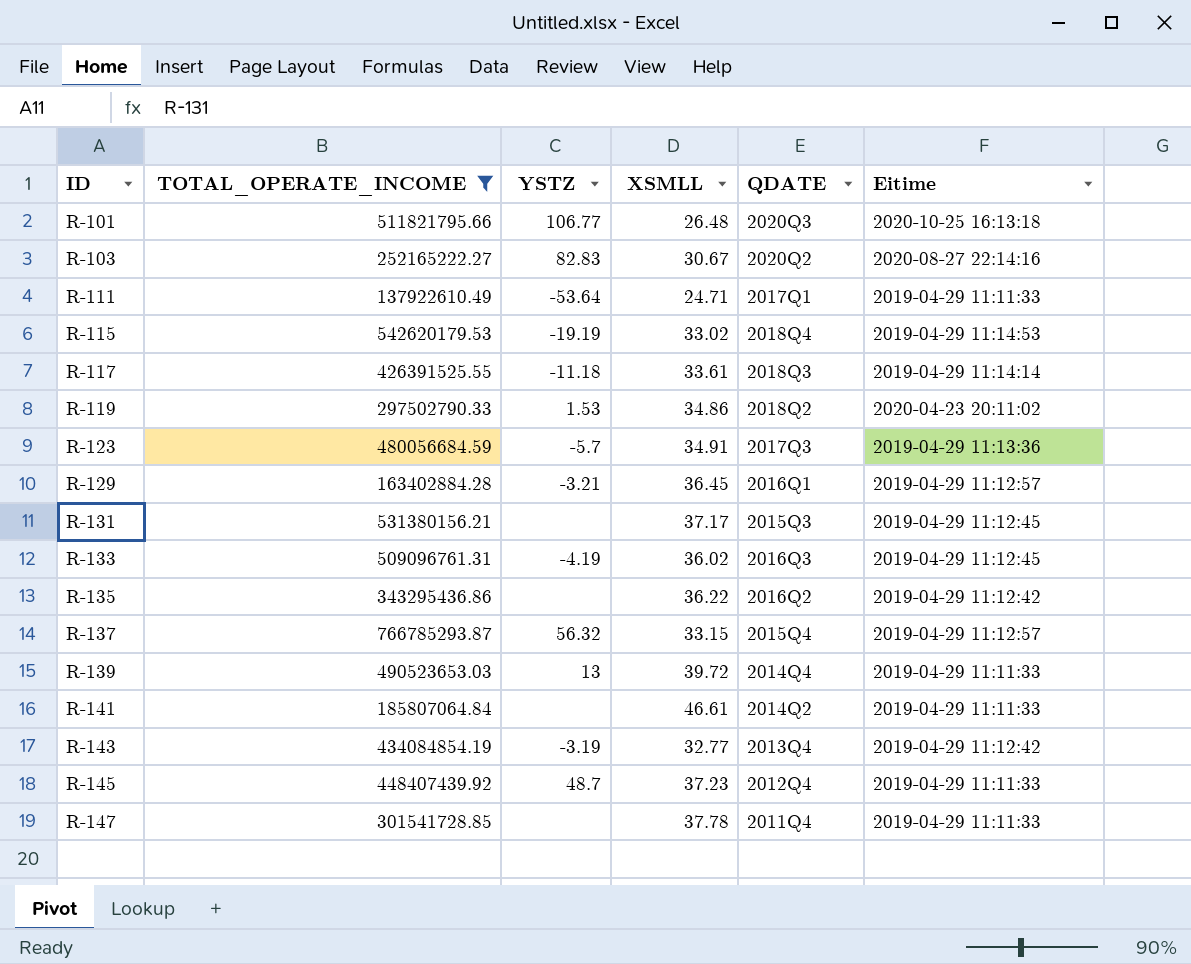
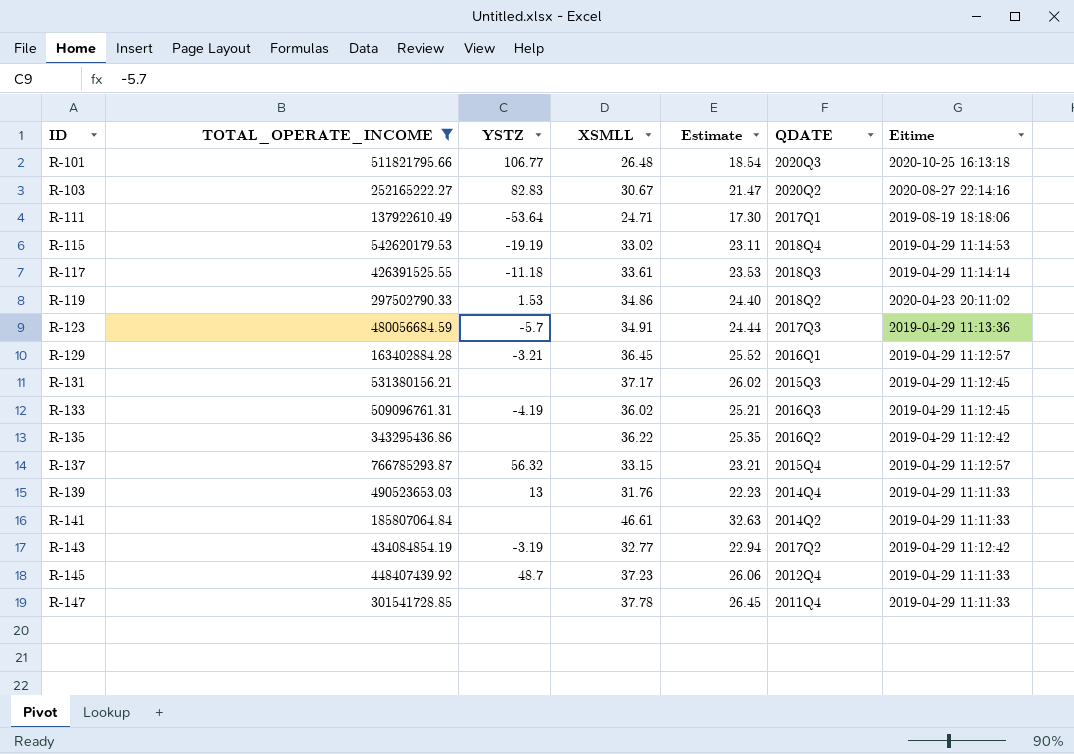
column Estimate | formula: none -> [XSMLL] * 0.7
R-111 | Eitime: 2019-04-29 11:11:33 -> 2019-08-19 18:18:06
R-139 | XSMLL: 39.72 -> 31.76
R-143 | QDATE: 2013Q4 -> 2017Q2

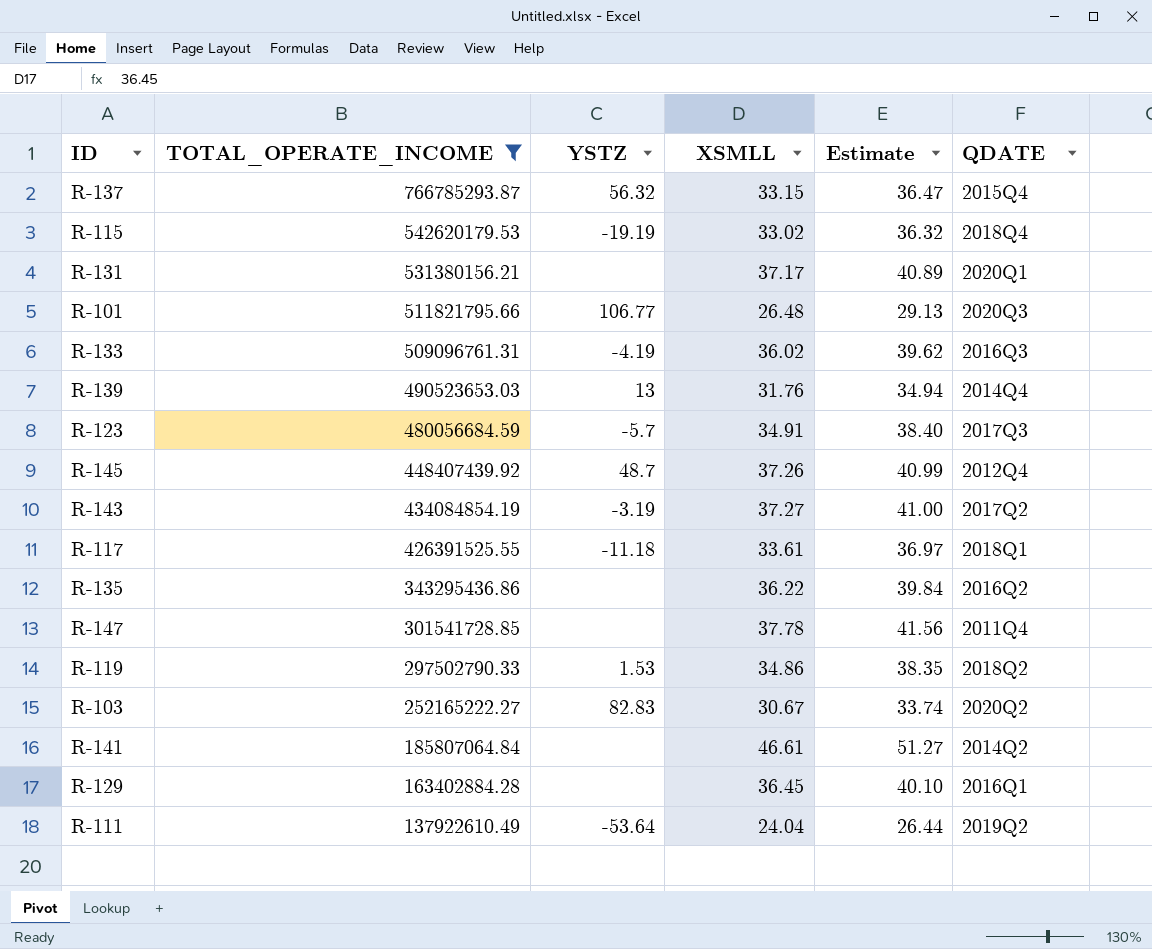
row order: ID ascending -> TOTAL_OPERATE_INCOME descending
column Eitime | position: 7 -> none
column Estimate | formula: [XSMLL] * 0.7 -> [XSMLL] * 1.1
R-131 | QDATE: 2015Q3 -> 2020Q1
R-145 | XSMLL: 37.23 -> 37.26
R-143 | XSMLL: 32.77 -> 37.27
R-117 | QDATE: 2018Q3 -> 2018Q1
R-129 | YSTZ: -3.21 -> none
R-111 | XSMLL: 24.71 -> 24.04
R-111 | QDATE: 2017Q1 -> 2019Q2

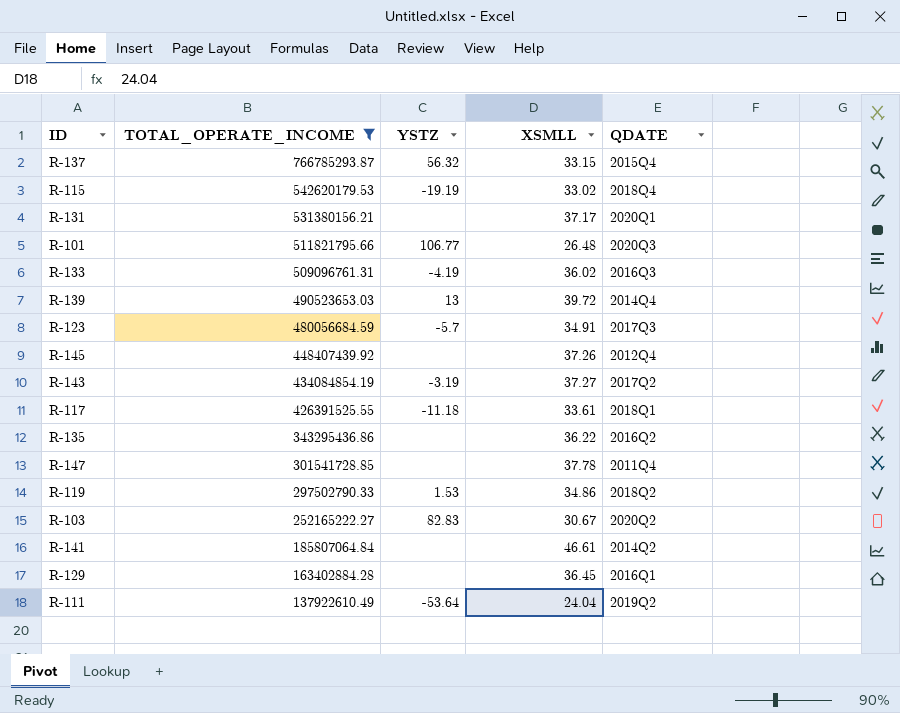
column Estimate | formula: [XSMLL] * 1.1 -> none
R-139 | XSMLL: 31.76 -> 39.72
R-145 | YSTZ: 48.7 -> none

